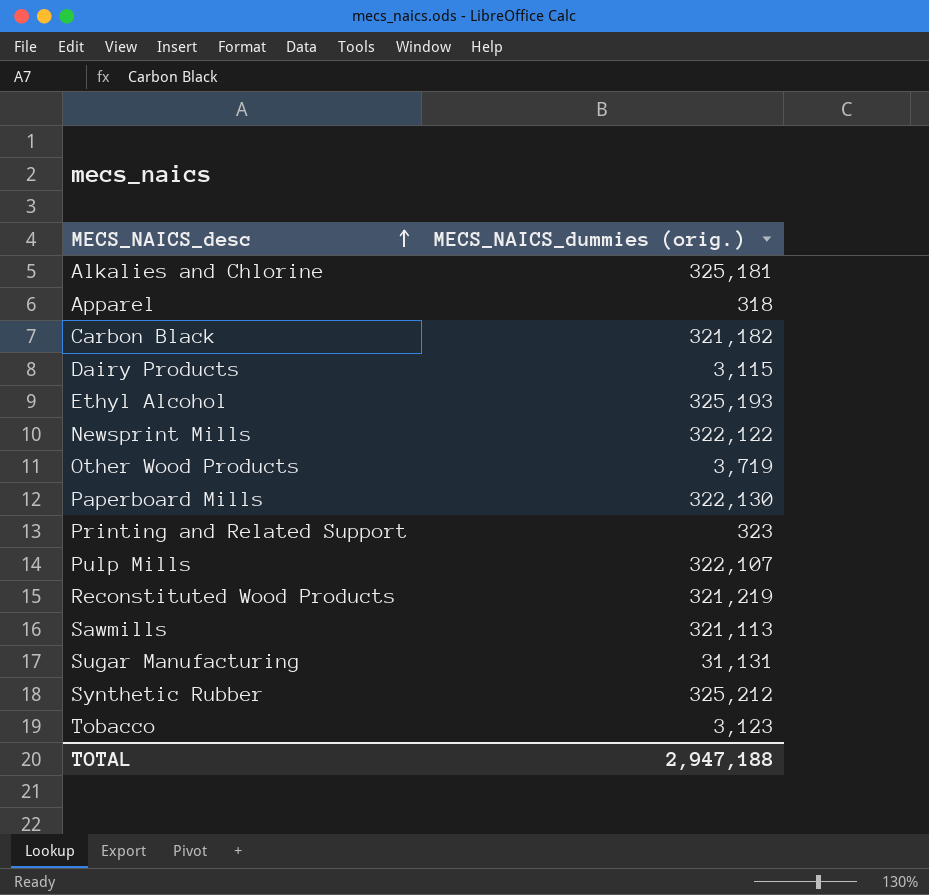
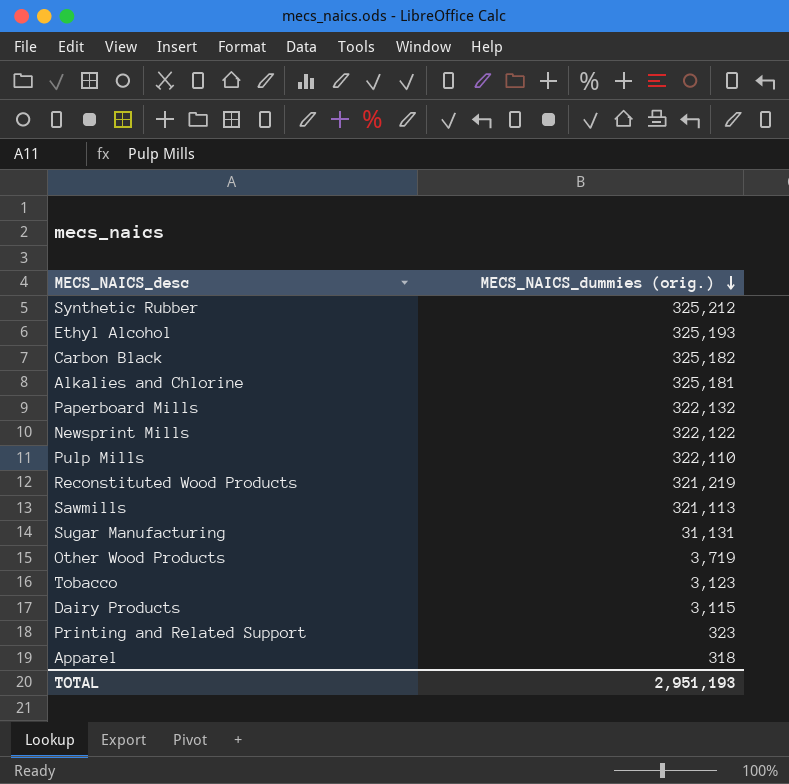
row order: MECS_NAICS_desc ascending -> MECS_NAICS_dummies (orig.) descending
Carbon Black | MECS_NAICS_dummies (orig.): 321,182 -> 325,182
Paperboard Mills | MECS_NAICS_dummies (orig.): 322,130 -> 322,132
Pulp Mills | MECS_NAICS_dummies (orig.): 322,107 -> 322,110
TOTAL | MECS_NAICS_dummies (orig.): 2,947,188 -> 2,951,193

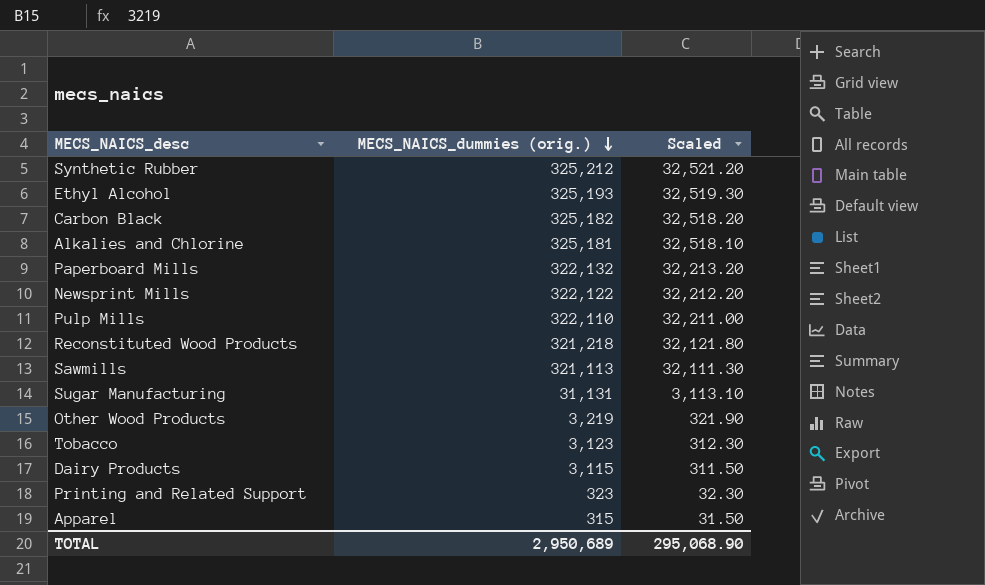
column Scaled | formula: none -> [MECS_NAICS_dummies (orig.)] * 0.1
Reconstituted Wood Products | MECS_NAICS_dummies (orig.): 321,219 -> 321,218
Other Wood Products | MECS_NAICS_dummies (orig.): 3,719 -> 3,219
Apparel | MECS_NAICS_dummies (orig.): 318 -> 315
TOTAL | MECS_NAICS_dummies (orig.): 2,951,193 -> 2,950,689

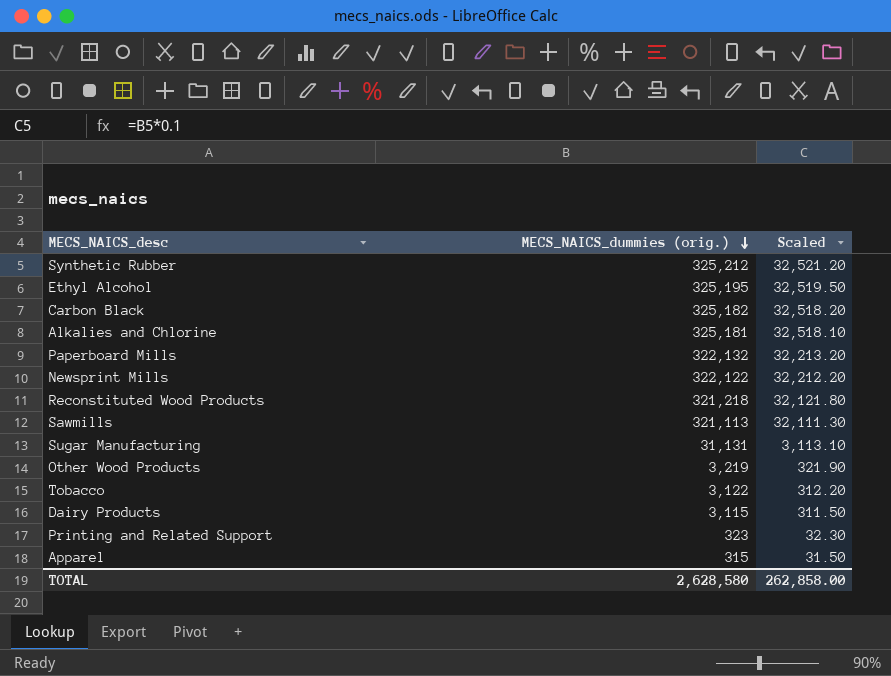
row Pulp Mills: 322,110 | 32,211.00 -> none
Ethyl Alcohol | MECS_NAICS_dummies (orig.): 325,193 -> 325,195
Ethyl Alcohol | Scaled: 32,519.30 -> 32,519.50
Tobacco | MECS_NAICS_dummies (orig.): 3,123 -> 3,122
Tobacco | Scaled: 312.30 -> 312.20
TOTAL | MECS_NAICS_dummies (orig.): 2,950,689 -> 2,628,580
TOTAL | Scaled: 295,068.90 -> 262,858.00

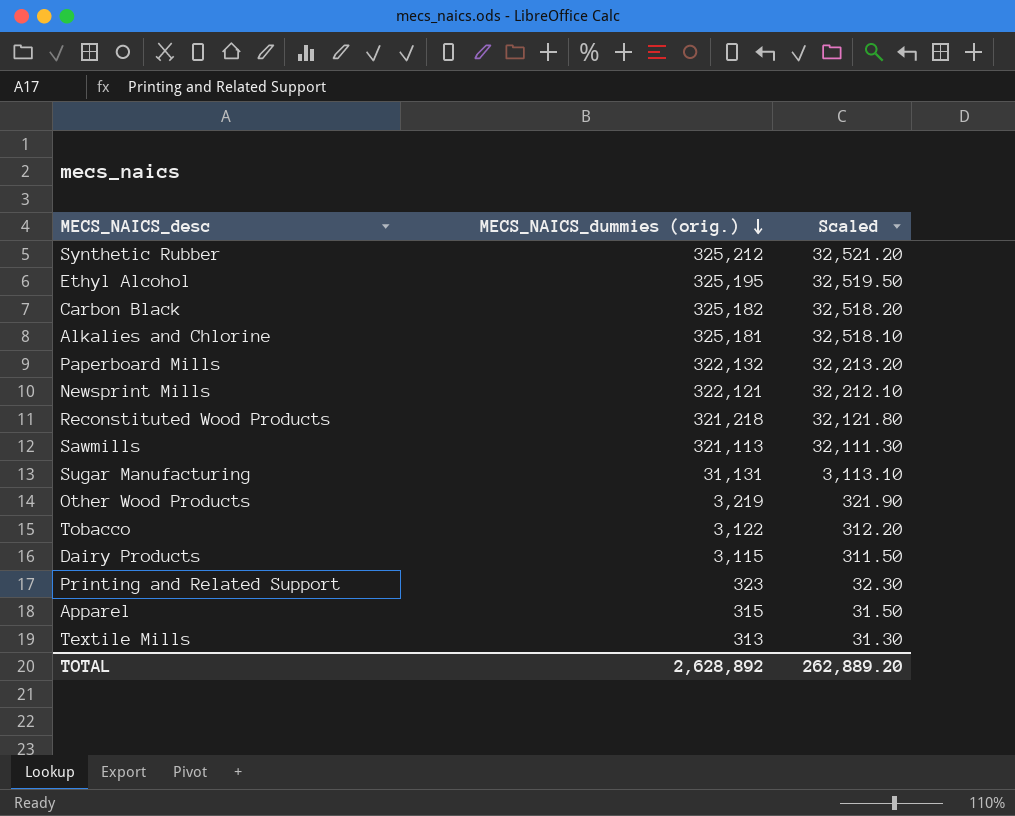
Newsprint Mills | MECS_NAICS_dummies (orig.): 322,122 -> 322,121
Newsprint Mills | Scaled: 32,212.20 -> 32,212.10
row Textile Mills: none -> 313 | 31.30
TOTAL | MECS_NAICS_dummies (orig.): 2,628,580 -> 2,628,892
TOTAL | Scaled: 262,858.00 -> 262,889.20

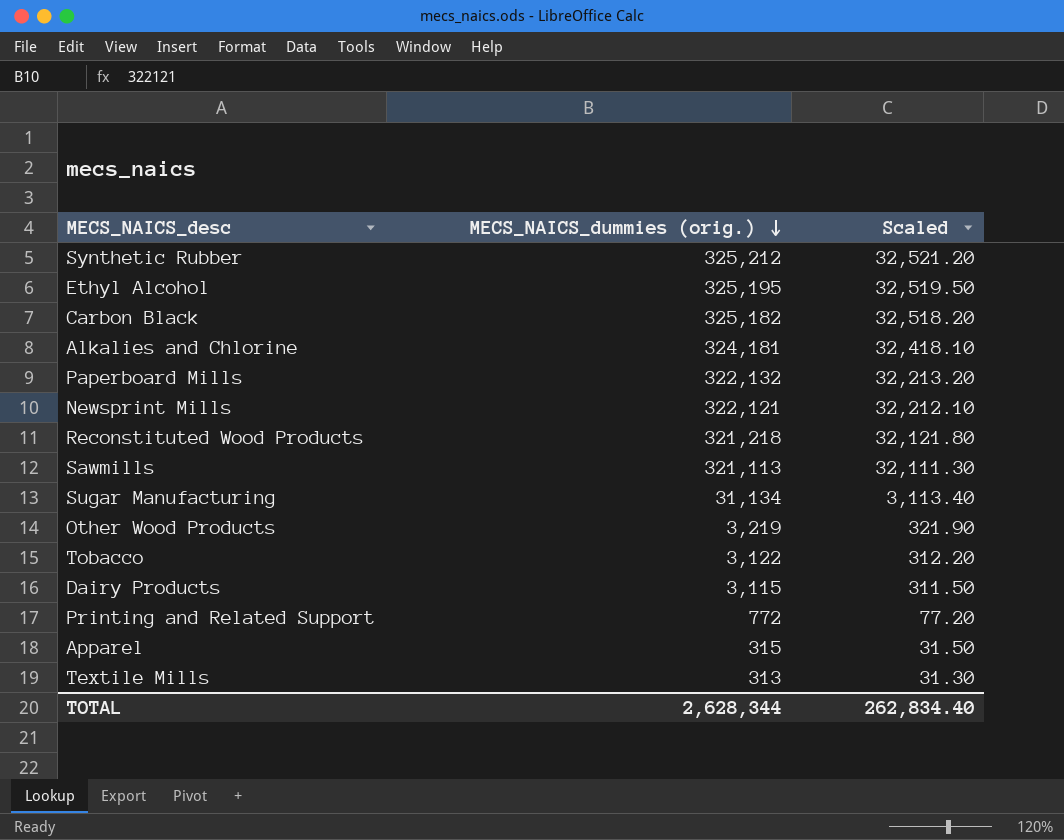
Alkalies and Chlorine | MECS_NAICS_dummies (orig.): 325,181 -> 324,181
Alkalies and Chlorine | Scaled: 32,518.10 -> 32,418.10
Sugar Manufacturing | MECS_NAICS_dummies (orig.): 31,131 -> 31,134
Sugar Manufacturing | Scaled: 3,113.10 -> 3,113.40
Printing and Related Support | MECS_NAICS_dummies (orig.): 323 -> 772
Printing and Related Support | Scaled: 32.30 -> 77.20
TOTAL | MECS_NAICS_dummies (orig.): 2,628,892 -> 2,628,344
TOTAL | Scaled: 262,889.20 -> 262,834.40

